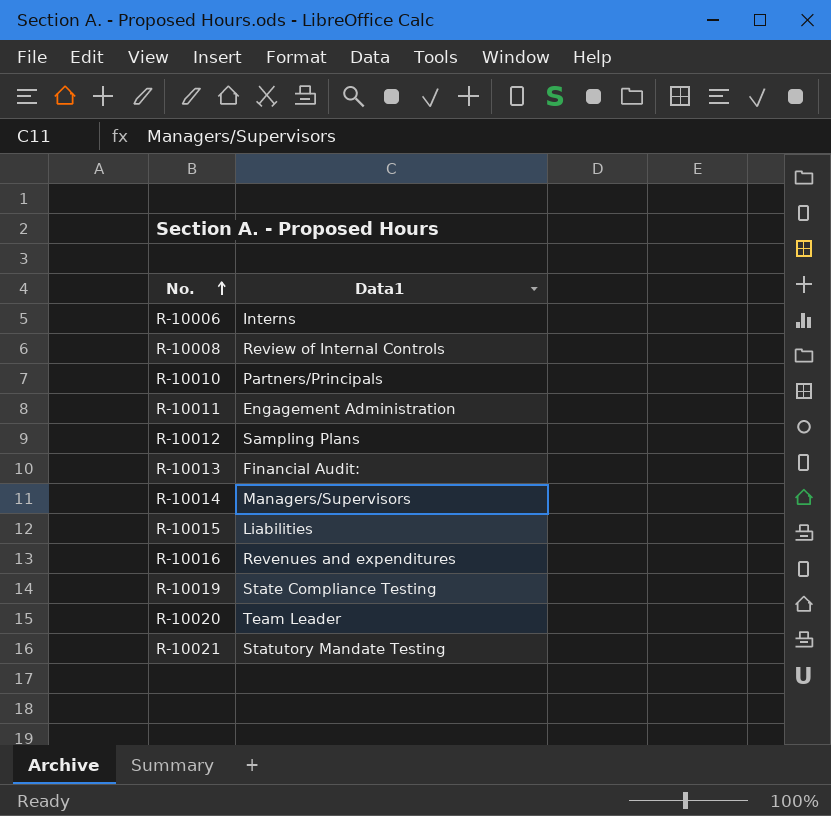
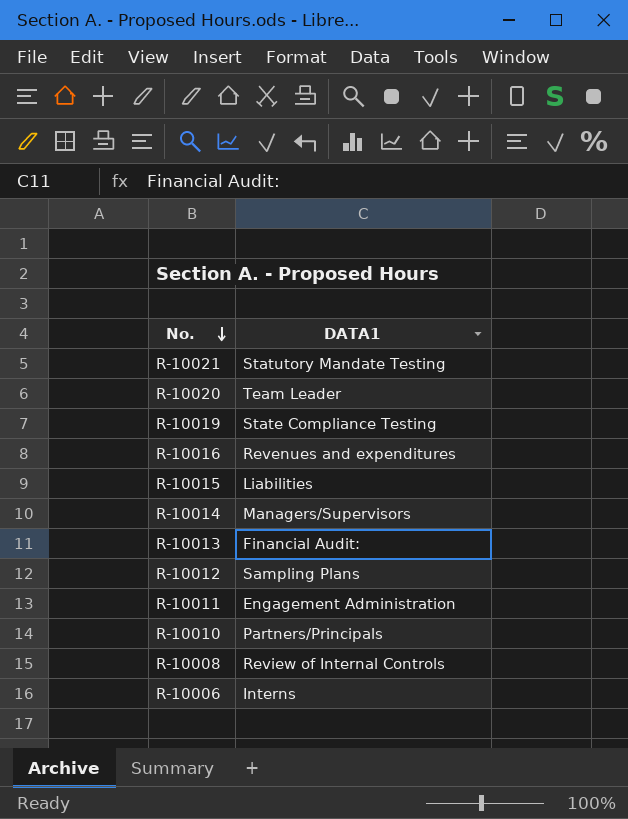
row order: No. ascending -> No. descending
column name: Data1 -> DATA1

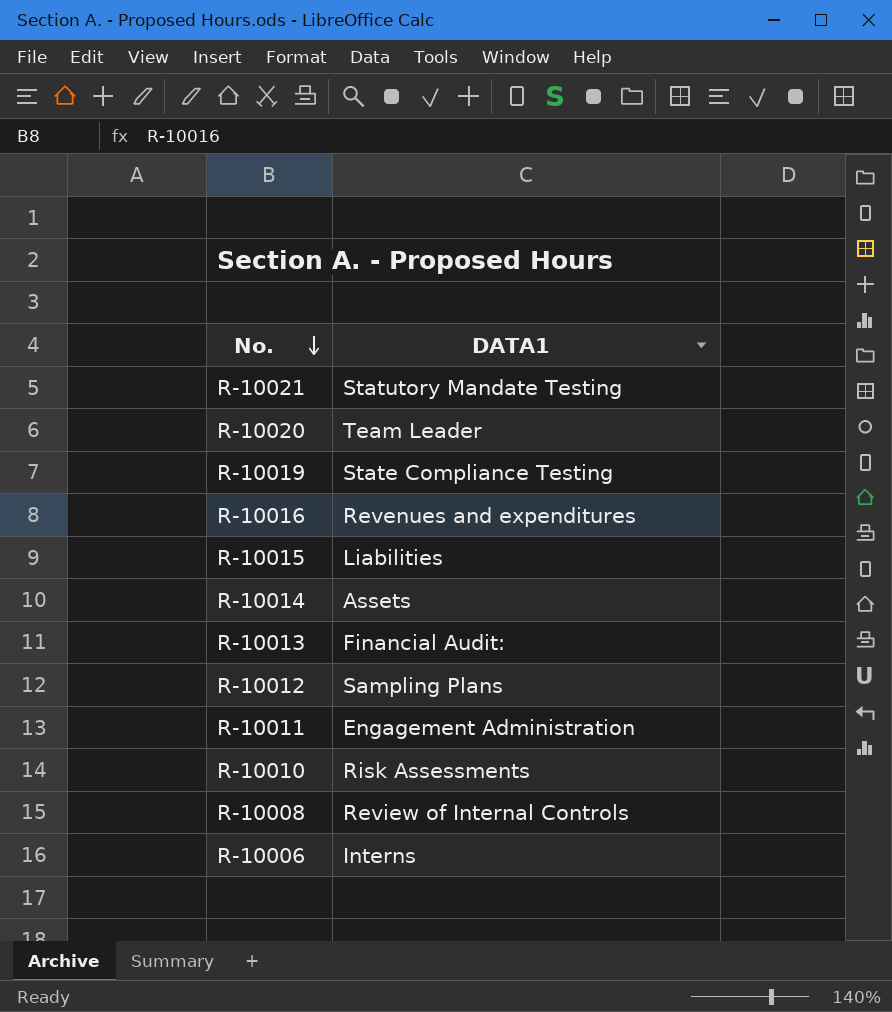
R-10014 | DATA1: Managers/Supervisors -> Assets
R-10010 | DATA1: Partners/Principals -> Risk Assessments

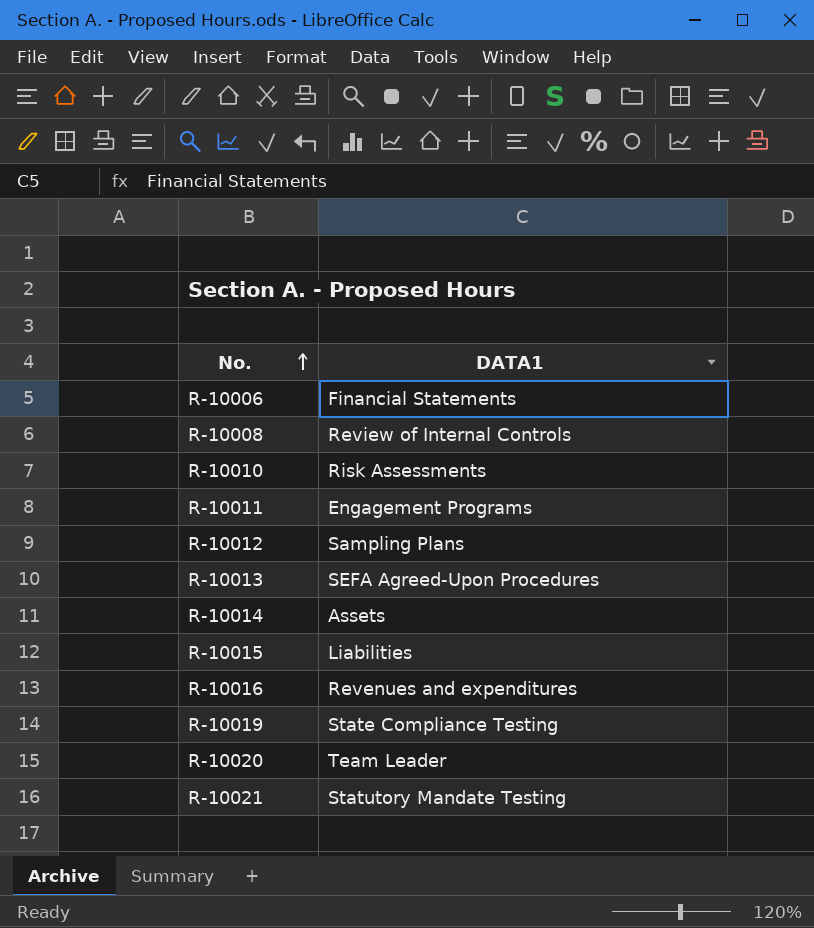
row order: No. descending -> No. ascending
R-10006 | DATA1: Interns -> Financial Statements
R-10011 | DATA1: Engagement Administration -> Engagement Programs
R-10013 | DATA1: Financial Audit: -> SEFA Agreed-Upon Procedures

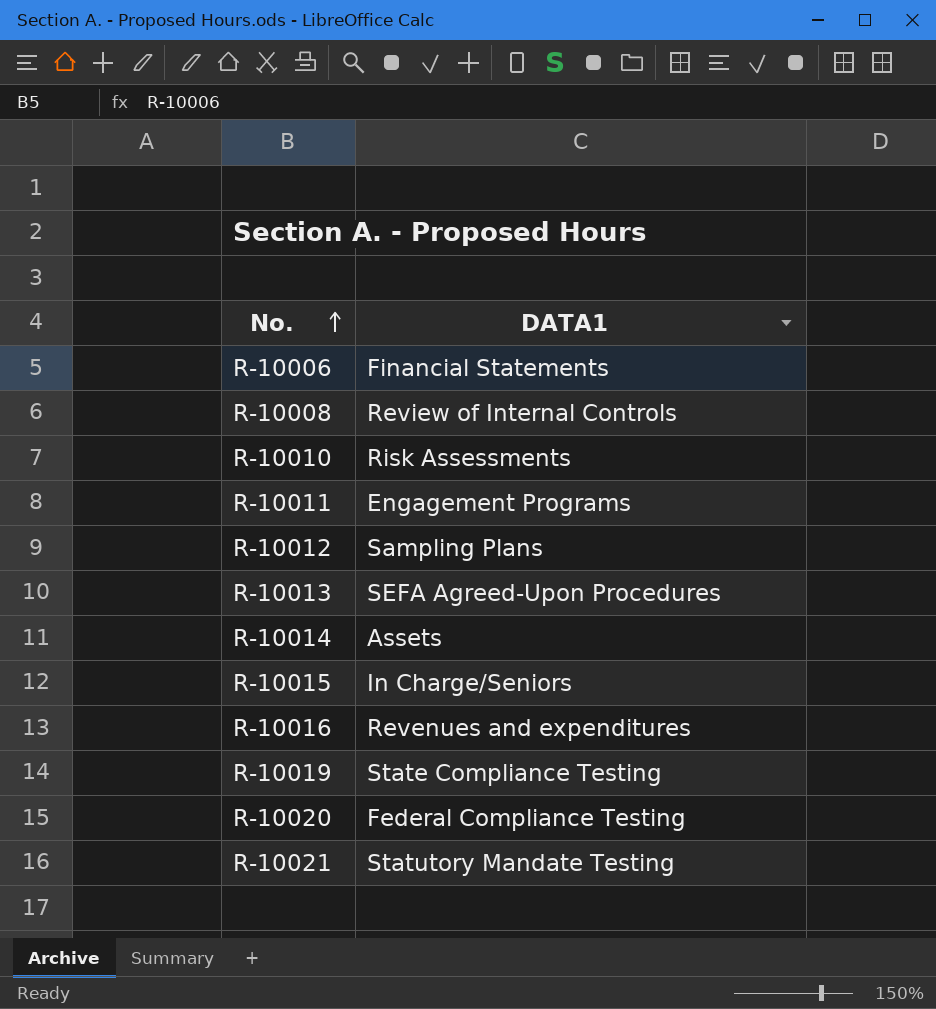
R-10015 | DATA1: Liabilities -> In Charge/Seniors
R-10020 | DATA1: Team Leader -> Federal Compliance Testing

